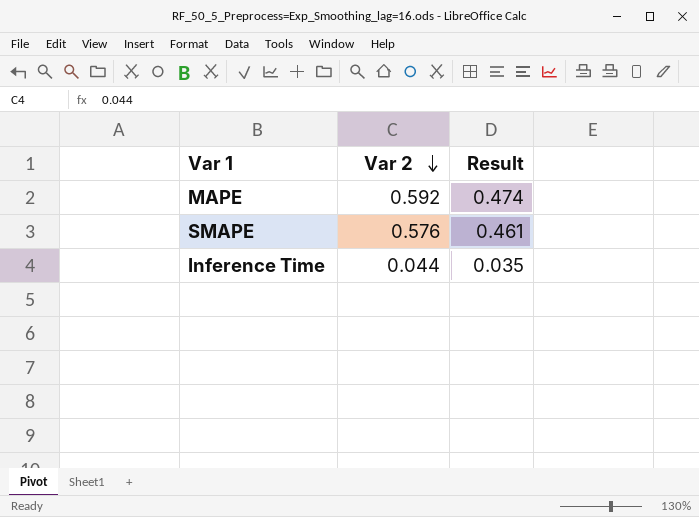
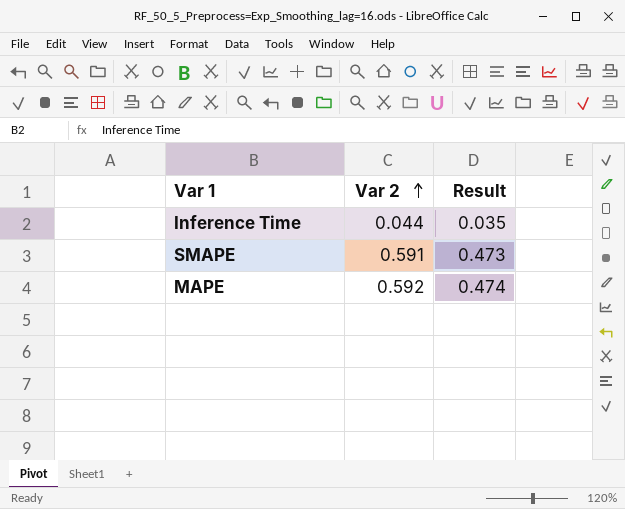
row order: Var 2 descending -> Var 2 ascending
SMAPE | Var 2: 0.576 -> 0.591
SMAPE | Result: 0.461 -> 0.473

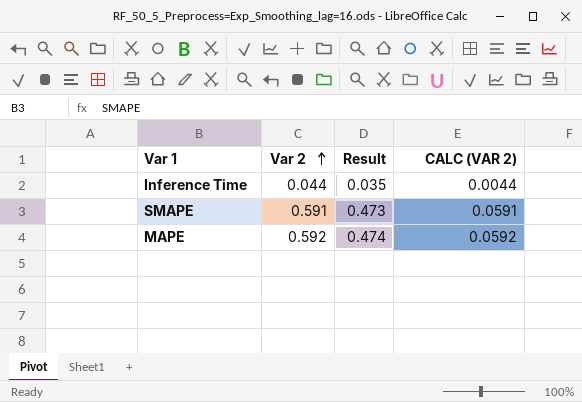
column CALC (VAR 2) | formula: none -> [Var 2] * 0.1

